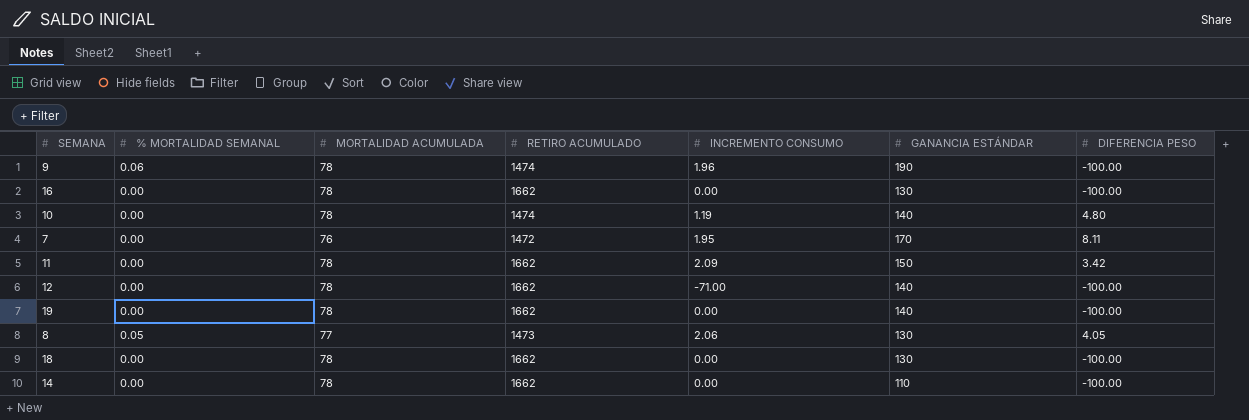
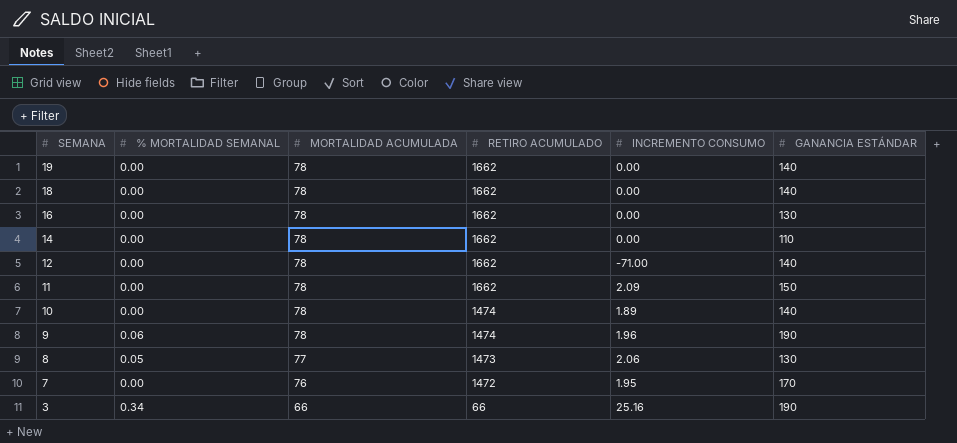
row order: none -> SEMANA descending
column DIFERENCIA PESO | position: 7 -> none
18 | GANANCIA ESTÁNDAR: 130 -> 140
10 | INCREMENTO CONSUMO: 1.19 -> 1.89
row 3: none -> 0.34 | 66 | 66 | 25.16 | 190

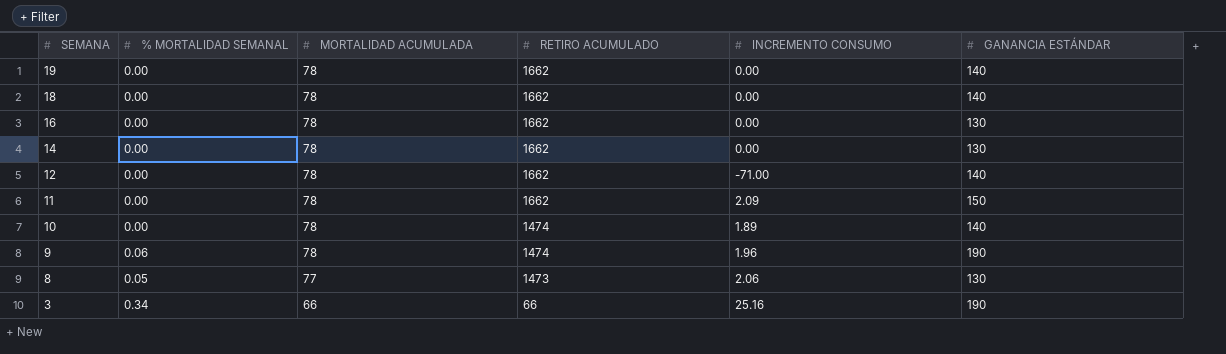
row 7: 0.00 | 76 | 1472 | 1.95 | 170 -> none
14 | GANANCIA ESTÁNDAR: 110 -> 130

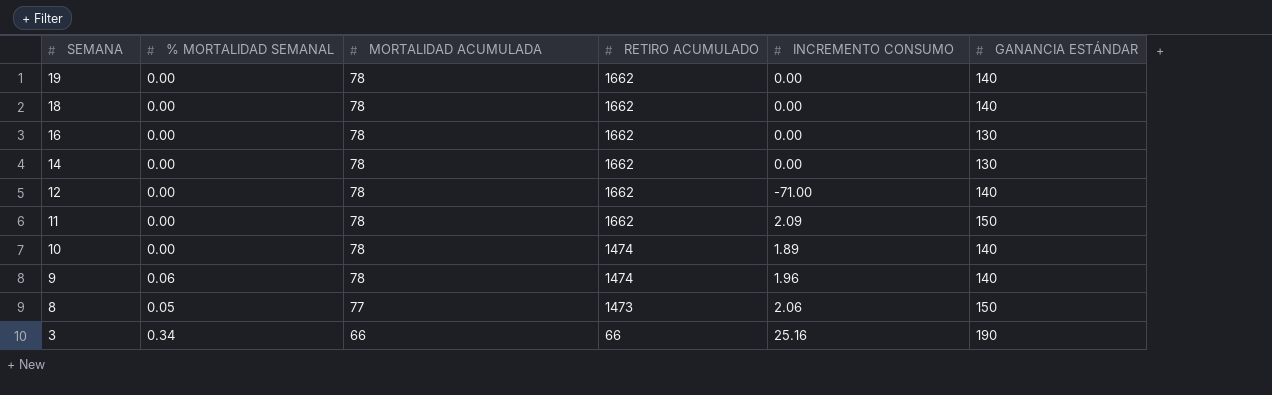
9 | GANANCIA ESTÁNDAR: 190 -> 140
8 | GANANCIA ESTÁNDAR: 130 -> 150

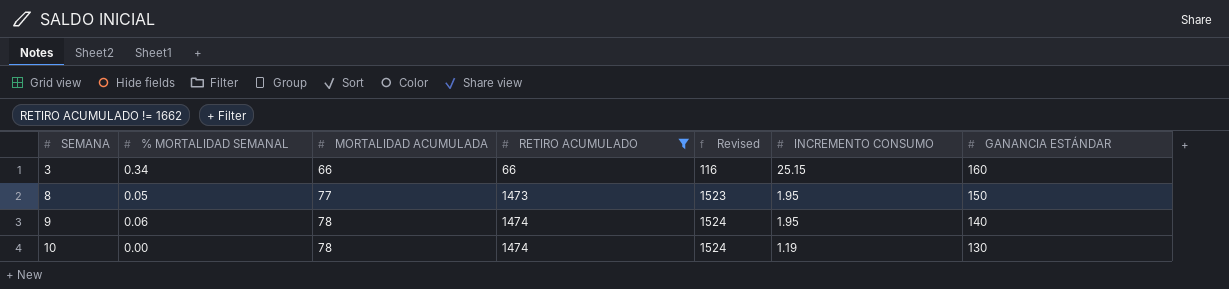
filter: none -> RETIRO ACUMULADO != 1662
row order: SEMANA descending -> SEMANA ascending
column Revised | formula: none -> [RETIRO ACUMULADO] + 50
3 | INCREMENTO CONSUMO: 25.16 -> 25.15
3 | GANANCIA ESTÁNDAR: 190 -> 160
8 | INCREMENTO CONSUMO: 2.06 -> 1.95
9 | INCREMENTO CONSUMO: 1.96 -> 1.95
10 | INCREMENTO CONSUMO: 1.89 -> 1.19
10 | GANANCIA ESTÁNDAR: 140 -> 130

